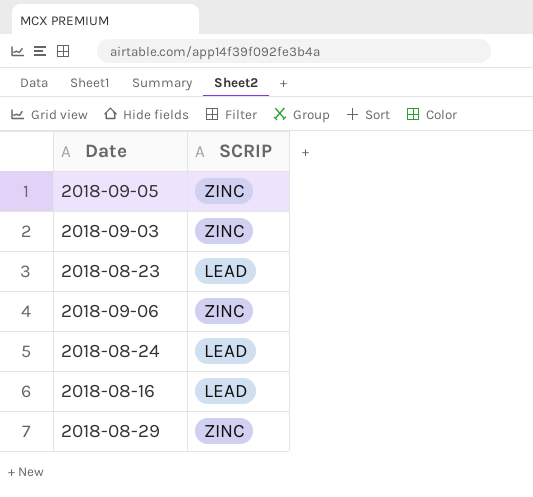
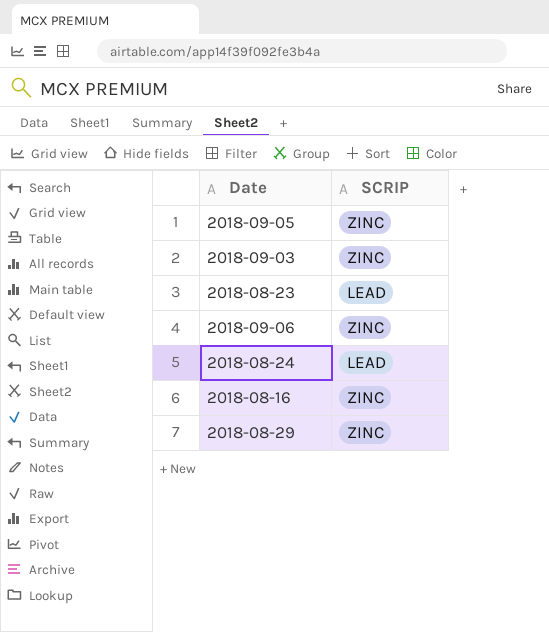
2018-08-16 | SCRIP: LEAD -> ZINC

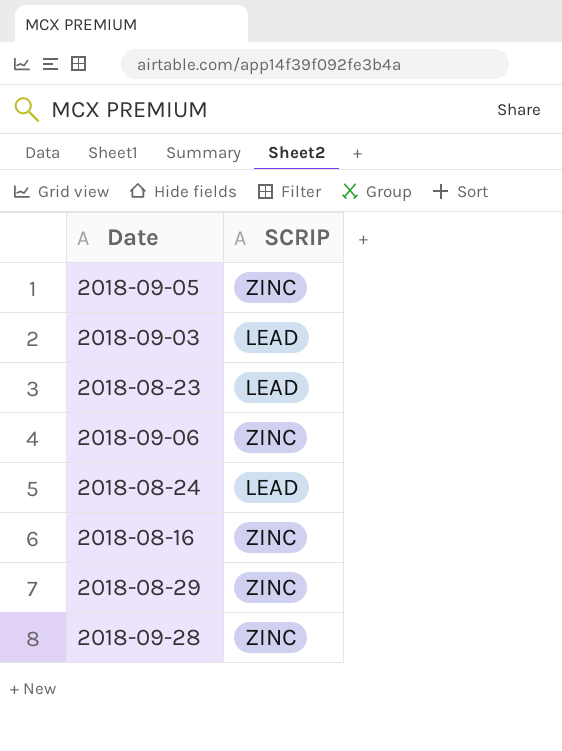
2018-09-03 | SCRIP: ZINC -> LEAD
row 2018-09-28: none -> ZINC

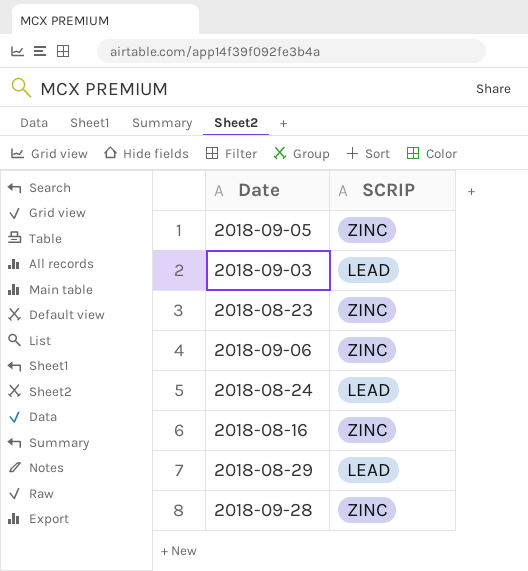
2018-08-23 | SCRIP: LEAD -> ZINC
2018-08-29 | SCRIP: ZINC -> LEAD

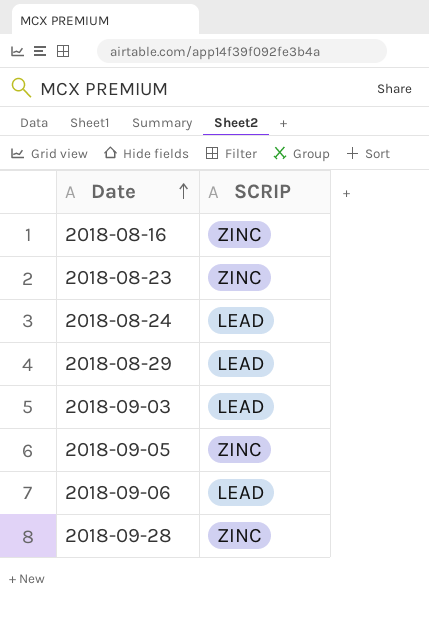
row order: none -> Date ascending
2018-09-06 | SCRIP: ZINC -> LEAD

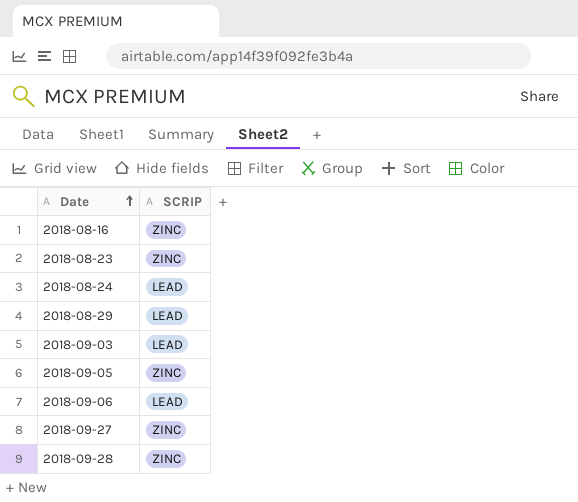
row 2018-09-27: none -> ZINC

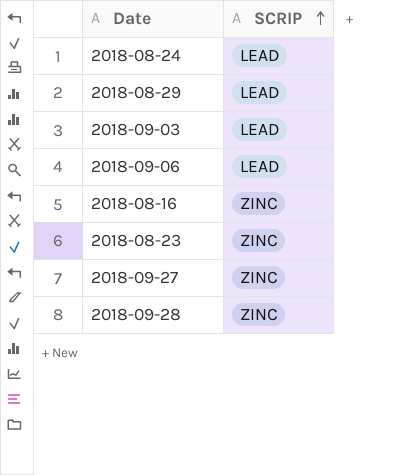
row order: Date ascending -> SCRIP ascending
row 2018-09-05: ZINC -> none

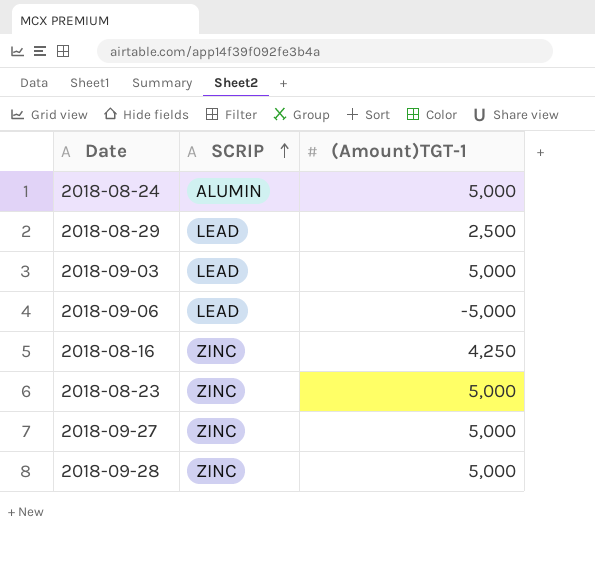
column (Amount)TGT-1 | position: none -> 3
2018-08-24 | SCRIP: LEAD -> ALUMIN

